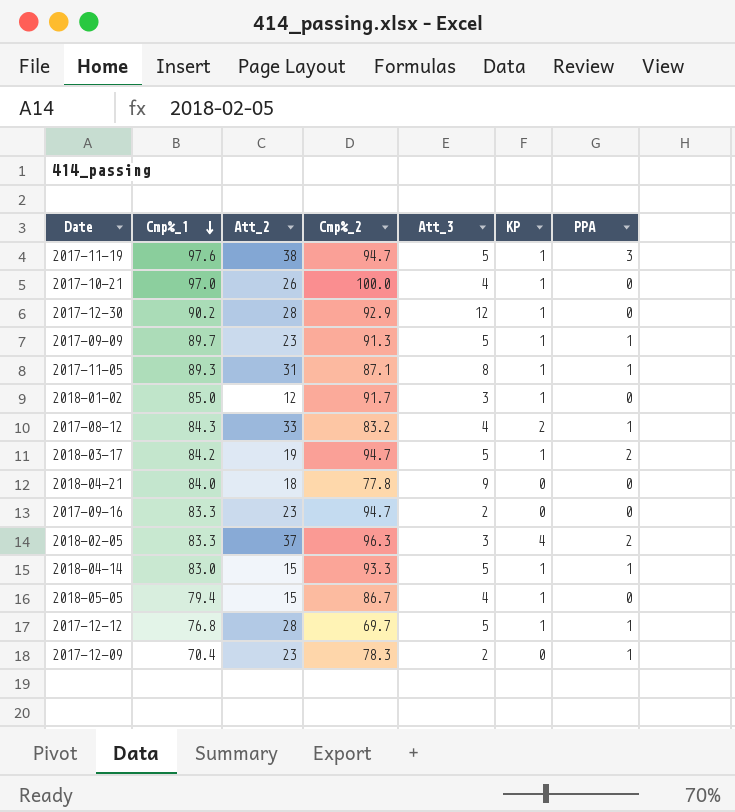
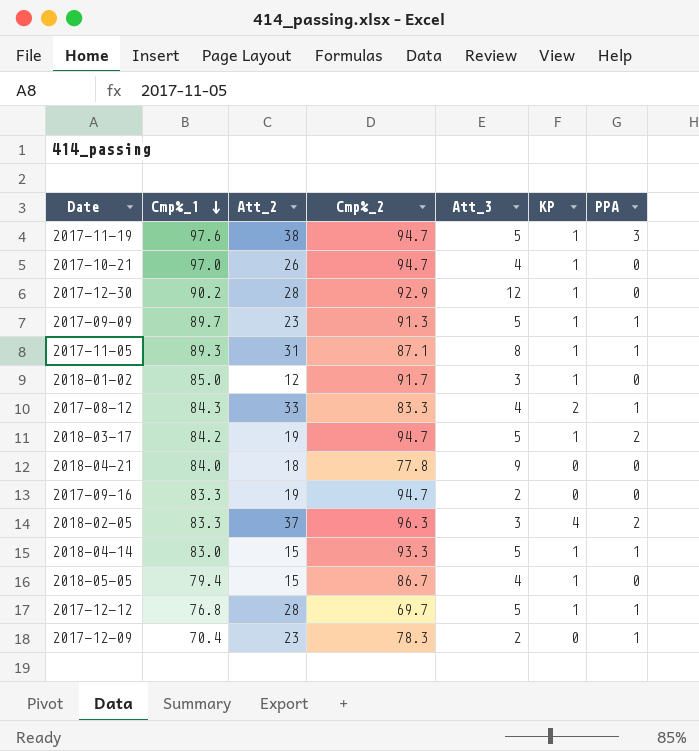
2017-10-21 | Cmp%_2: 100.0 -> 94.7
2017-08-12 | Cmp%_2: 83.2 -> 83.3
2017-09-16 | Att_2: 23 -> 19

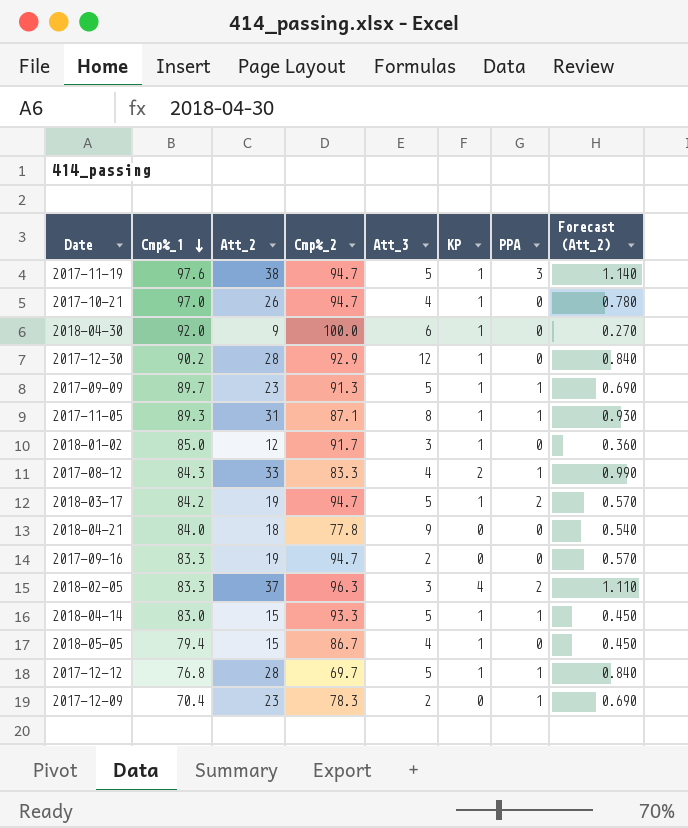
column Forecast (Att_2) | formula: none -> [Att_2] * 0.03
row 2018-04-30: none -> 92.0 | 9 | 100.0 | 6 | 1 | 0 | 0.270

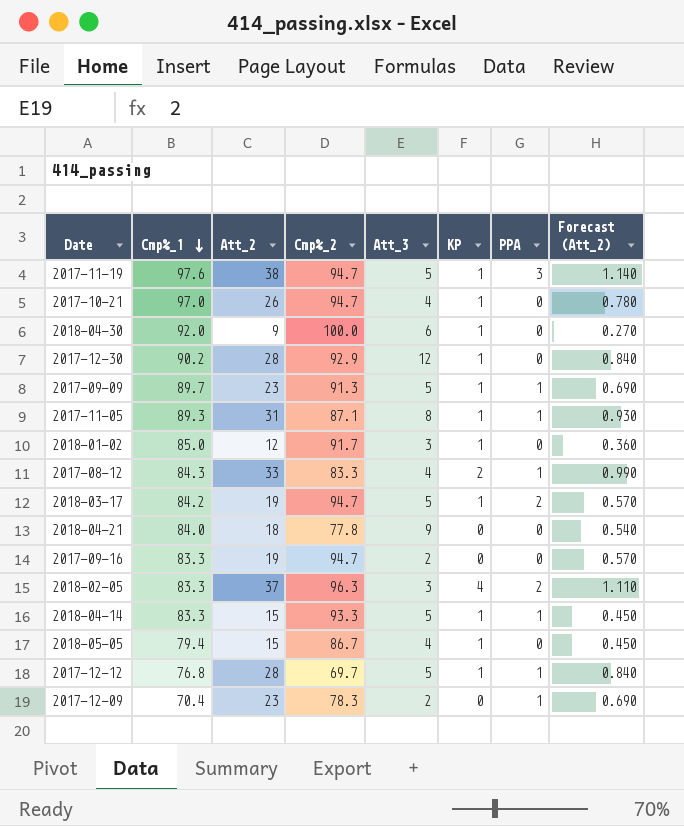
2018-04-14 | Cmp%_1: 83.0 -> 83.3

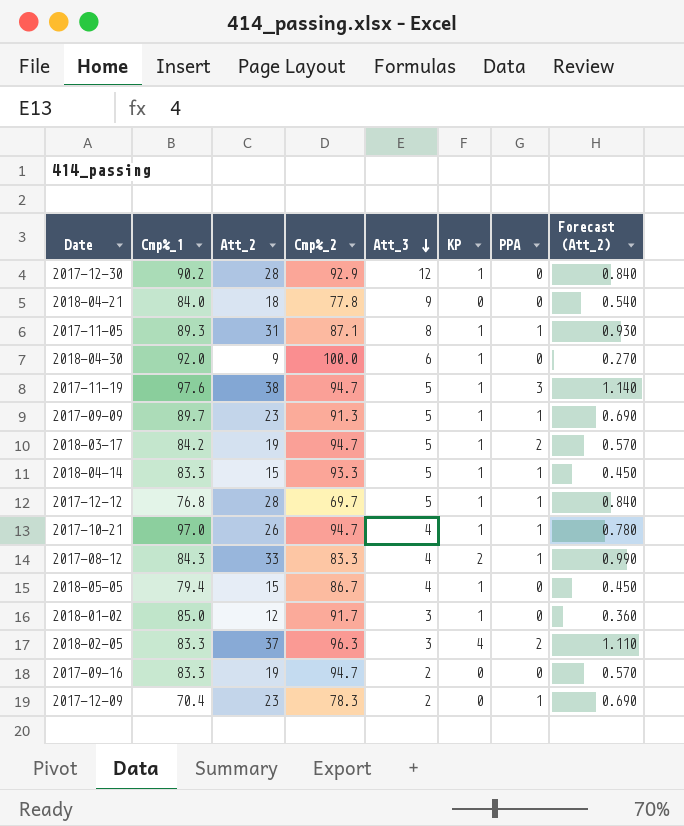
row order: Cmp%_1 descending -> Att_3 descending
2017-10-21 | PPA: 0 -> 1

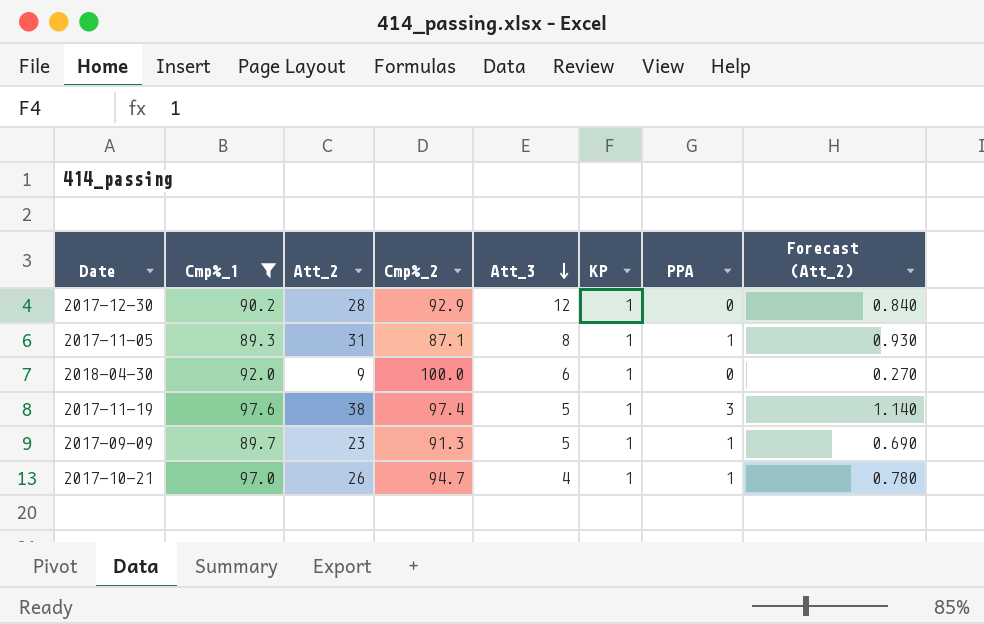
filter: none -> Cmp%_1 >= 89.3
2017-11-19 | Cmp%_2: 94.7 -> 97.4

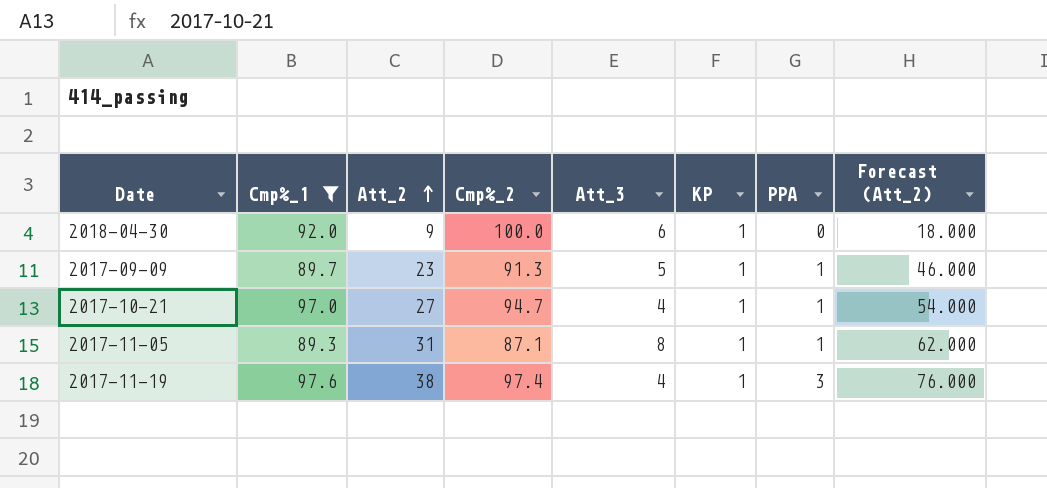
row order: Att_3 descending -> Att_2 ascending
column Forecast (Att_2) | formula: [Att_2] * 0.03 -> [Att_2] * 2
row 2017-12-30: 90.2 | 28 | 92.9 | 12 | 1 | 0 | 0.840 -> none
2017-10-21 | Att_2: 26 -> 27
2017-11-19 | Att_3: 5 -> 4

